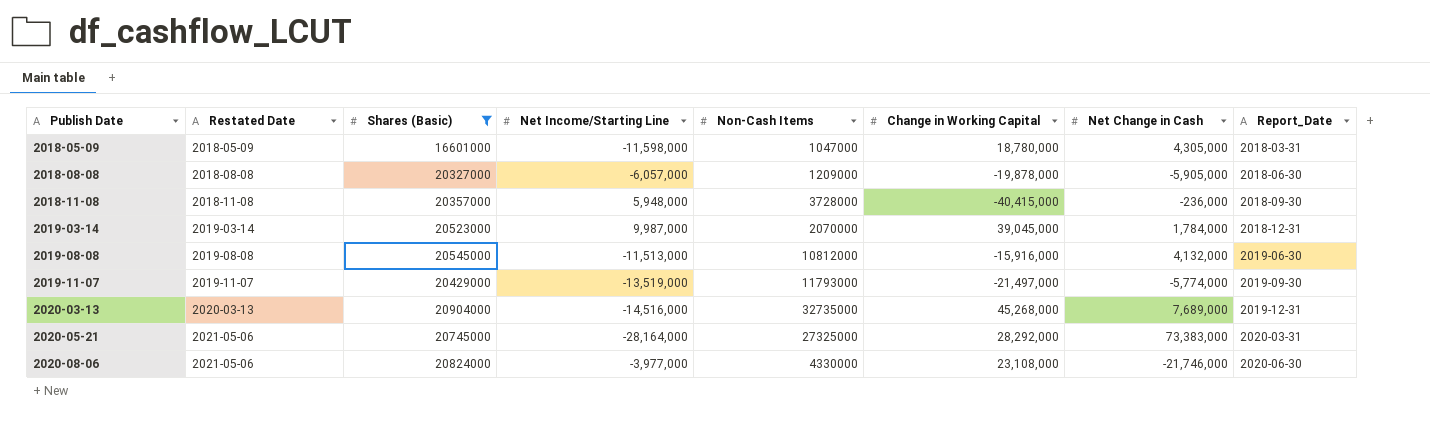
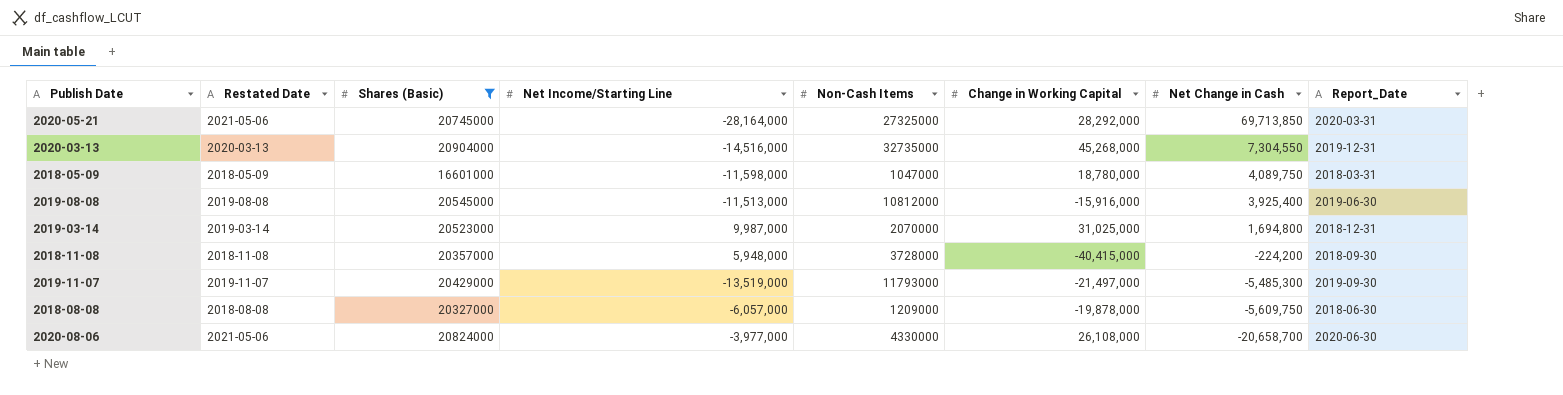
row order: Publish Date ascending -> Net Change in Cash descending
2020-05-21 | Net Change in Cash: 73,383,000 -> 69,713,850
2020-03-13 | Net Change in Cash: 7,689,000 -> 7,304,550
2018-05-09 | Net Change in Cash: 4,305,000 -> 4,089,750
2019-08-08 | Net Change in Cash: 4,132,000 -> 3,925,400
2019-03-14 | Change in Working Capital: 39,045,000 -> 31,025,000
2019-03-14 | Net Change in Cash: 1,784,000 -> 1,694,800
2018-11-08 | Net Change in Cash: -236,000 -> -224,200
2019-11-07 | Net Change in Cash: -5,774,000 -> -5,485,300
2018-08-08 | Net Change in Cash: -5,905,000 -> -5,609,750
2020-08-06 | Change in Working Capital: 23,108,000 -> 26,108,000
2020-08-06 | Net Change in Cash: -21,746,000 -> -20,658,700

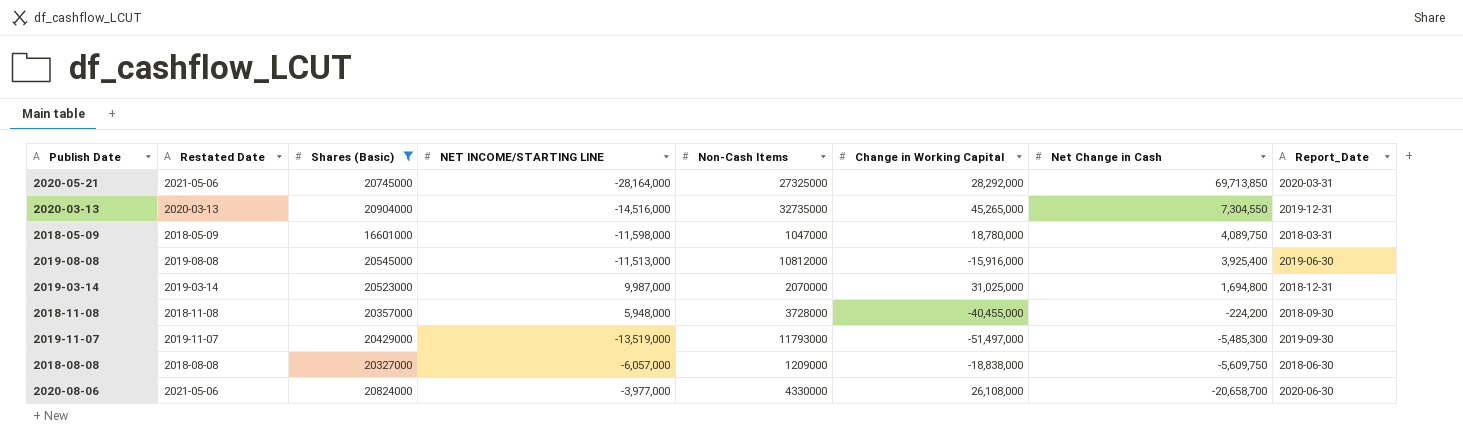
column name: Net Income/Starting Line -> NET INCOME/STARTING LINE
2020-03-13 | Change in Working Capital: 45,268,000 -> 45,265,000
2018-11-08 | Change in Working Capital: -40,415,000 -> -40,455,000
2019-11-07 | Change in Working Capital: -21,497,000 -> -51,497,000
2018-08-08 | Change in Working Capital: -19,878,000 -> -18,838,000

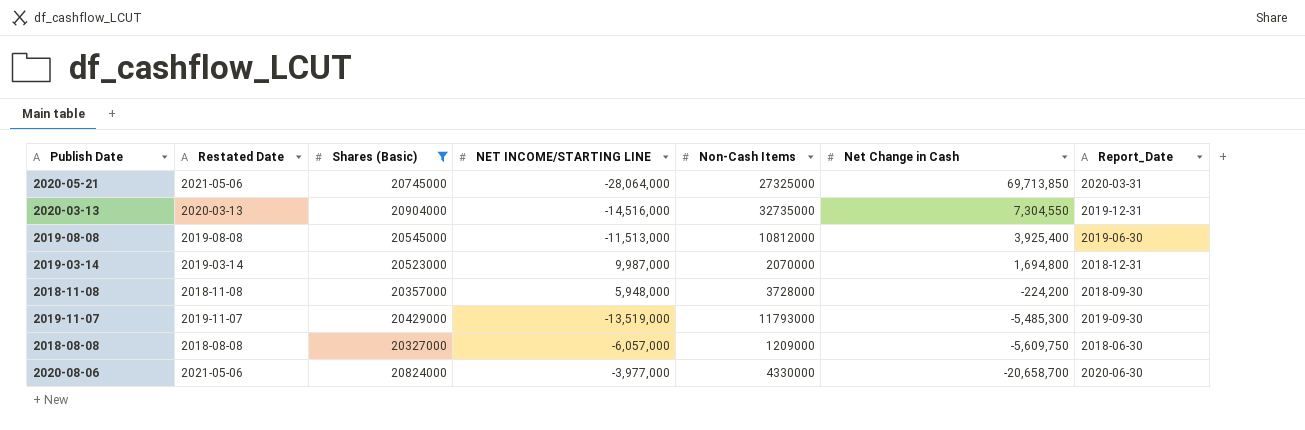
column Change in Working Capital | position: 6 -> none
row 2018-05-09: 2018-05-09 | 16601000 | -11,598,000 | 1047000 | 18,780,000 | 4,089,750 | 2018-03-31 -> none
2020-05-21 | NET INCOME/STARTING LINE: -28,164,000 -> -28,064,000

